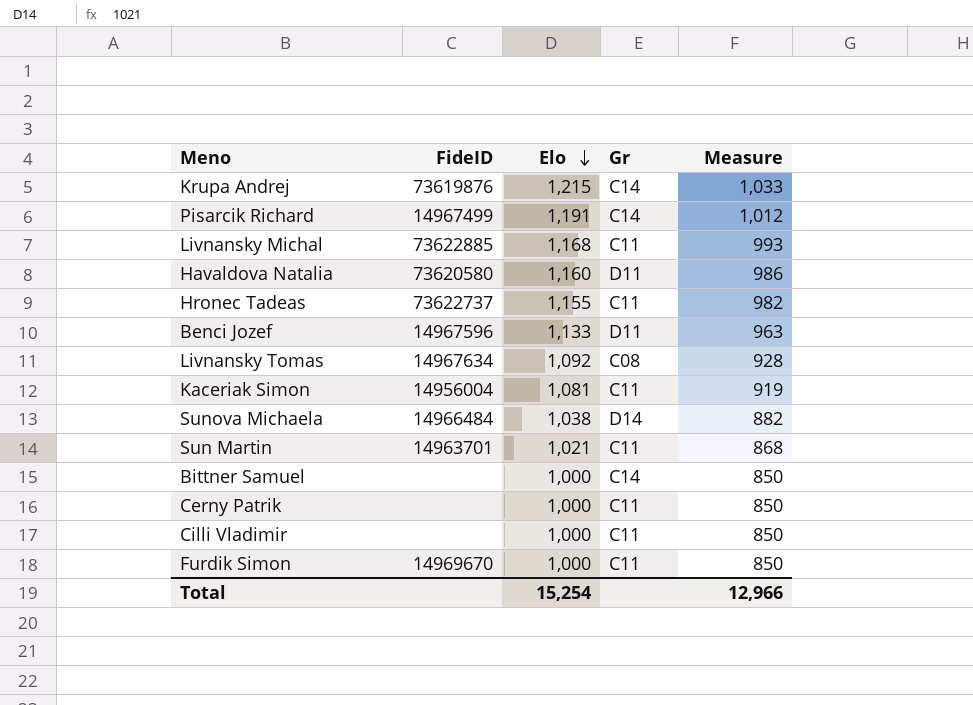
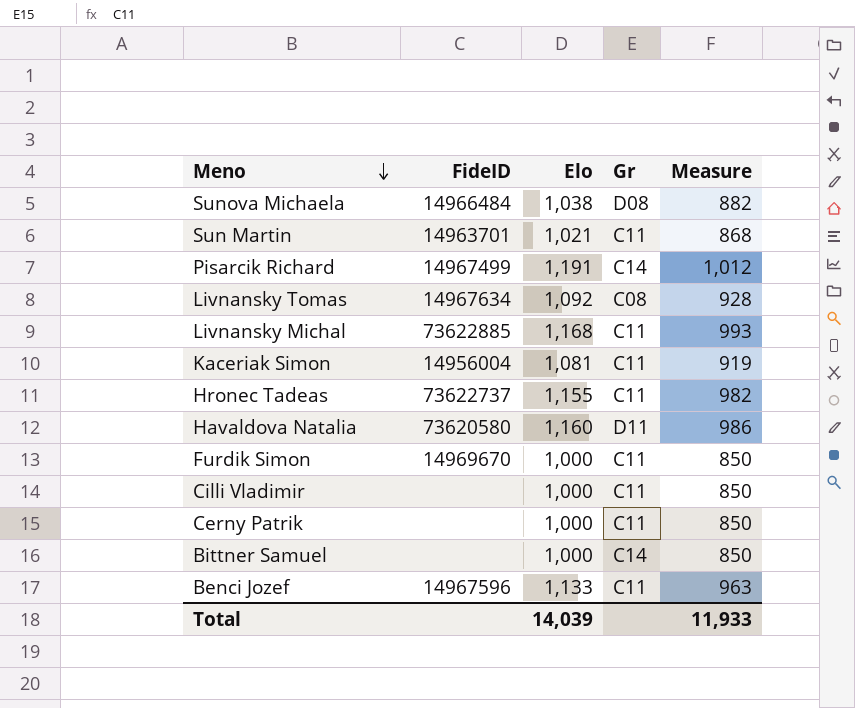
row order: Elo descending -> Meno descending
row Krupa Andrej: 73619876 | 1,215 | C14 | 1,033 -> none
Sunova Michaela | Gr: D14 -> D08
Benci Jozef | Gr: D11 -> C11
Total | Elo: 15,254 -> 14,039
Total | Measure: 12,966 -> 11,933

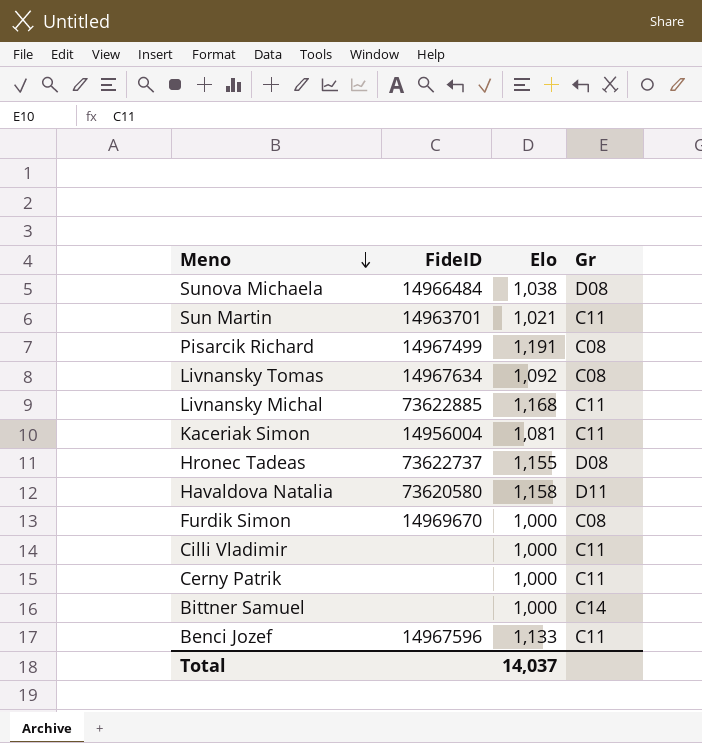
column Measure | formula: [Elo] * 0.85 -> none
Pisarcik Richard | Gr: C14 -> C08
Hronec Tadeas | Gr: C11 -> D08
Havaldova Natalia | Elo: 1,160 -> 1,158
Furdik Simon | Gr: C11 -> C08
Total | Elo: 14,039 -> 14,037

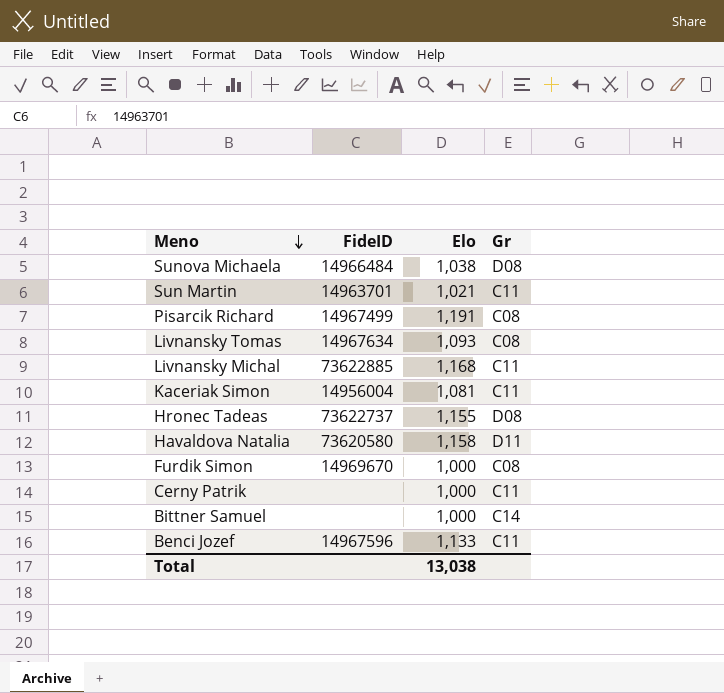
row Cilli Vladimir: none | 1,000 | C11 -> none
Livnansky Tomas | Elo: 1,092 -> 1,093
Total | Elo: 14,037 -> 13,038

